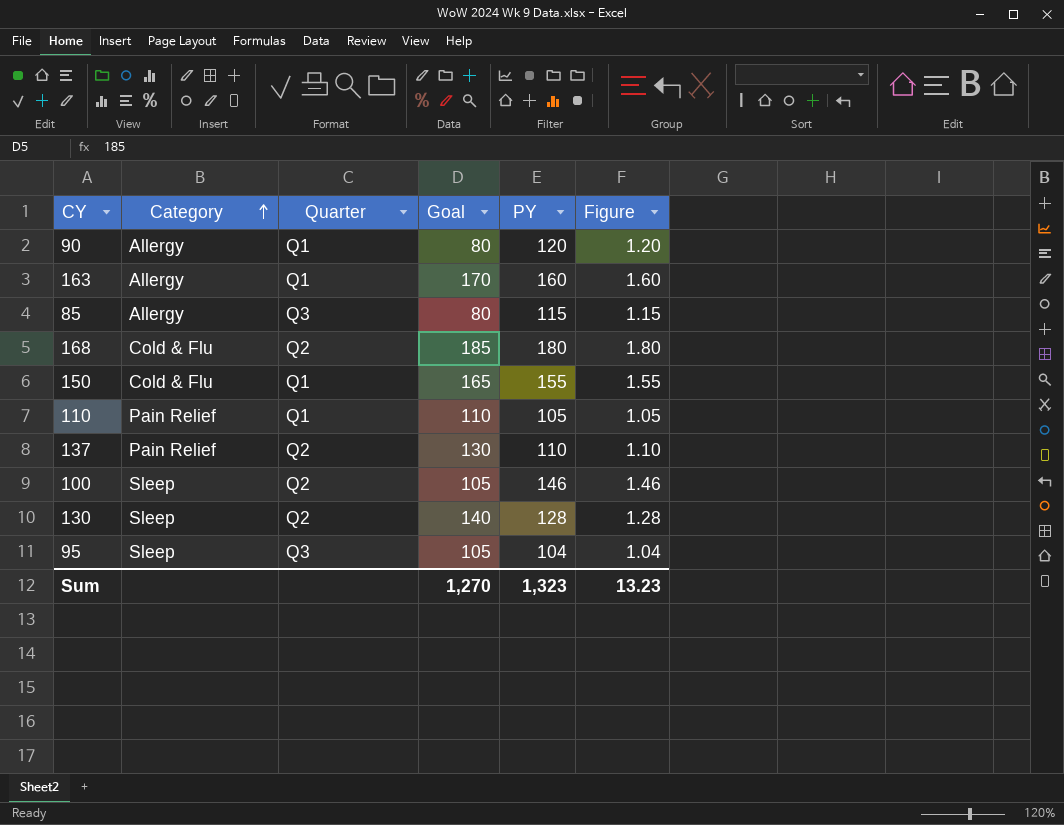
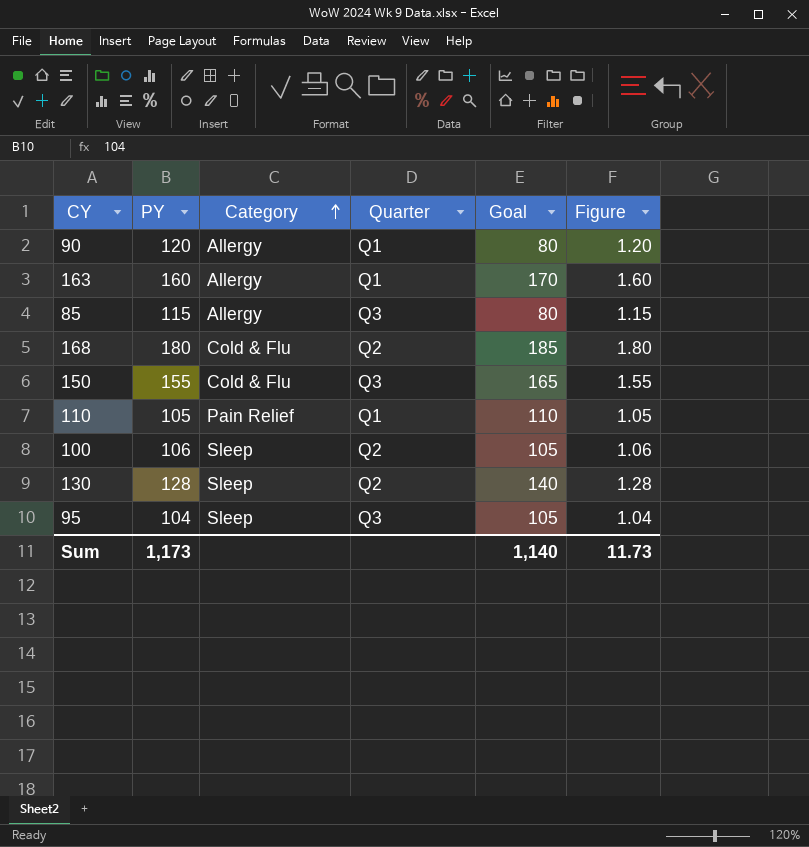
column PY | position: 5 -> 2
row 137: Pain Relief | Q2 | 130 | 110 | 1.10 -> none
150 | Quarter: Q1 -> Q3
100 | PY: 146 -> 106
100 | Figure: 1.46 -> 1.06
Sum | PY: 1,323 -> 1,173
Sum | Goal: 1,270 -> 1,140
Sum | Figure: 13.23 -> 11.73

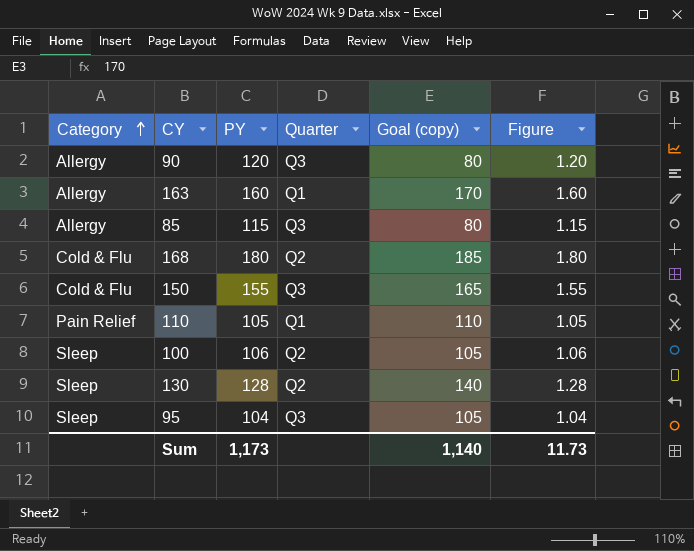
column Category | position: 3 -> 1
column name: Goal -> Goal (copy)
90 | Quarter: Q1 -> Q3

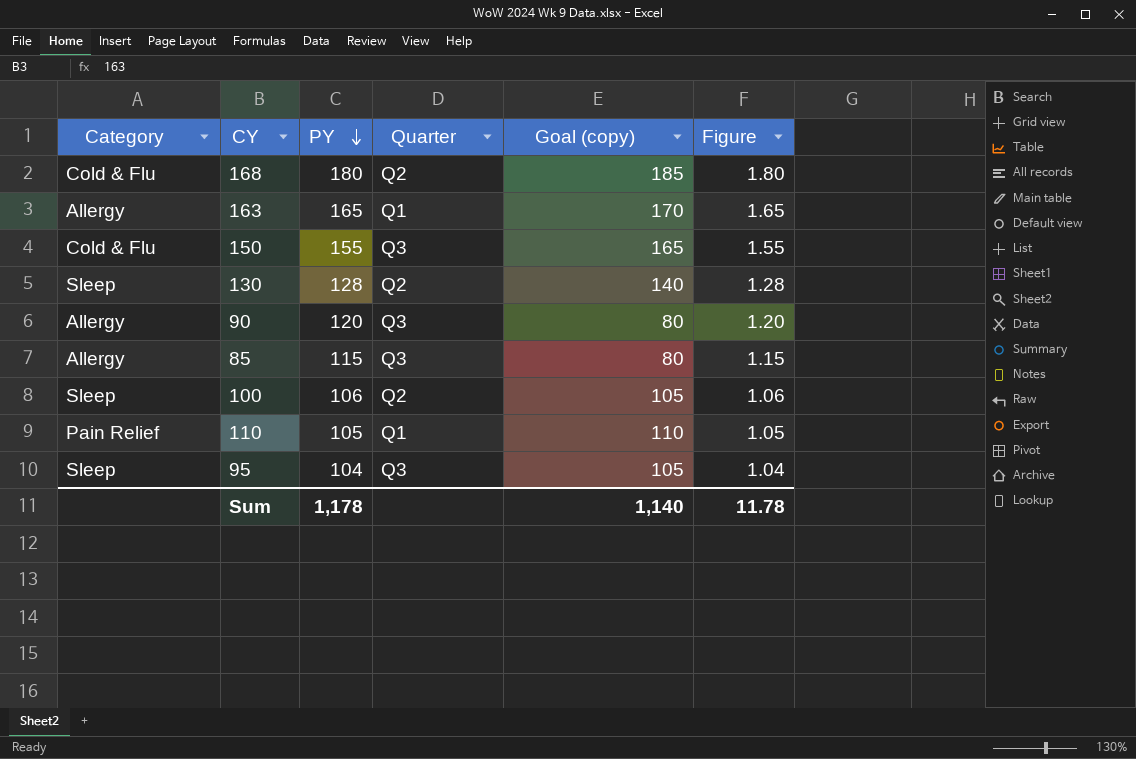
row order: Category ascending -> PY descending
163 | PY: 160 -> 165
163 | Figure: 1.60 -> 1.65
Sum | PY: 1,173 -> 1,178
Sum | Figure: 11.73 -> 11.78

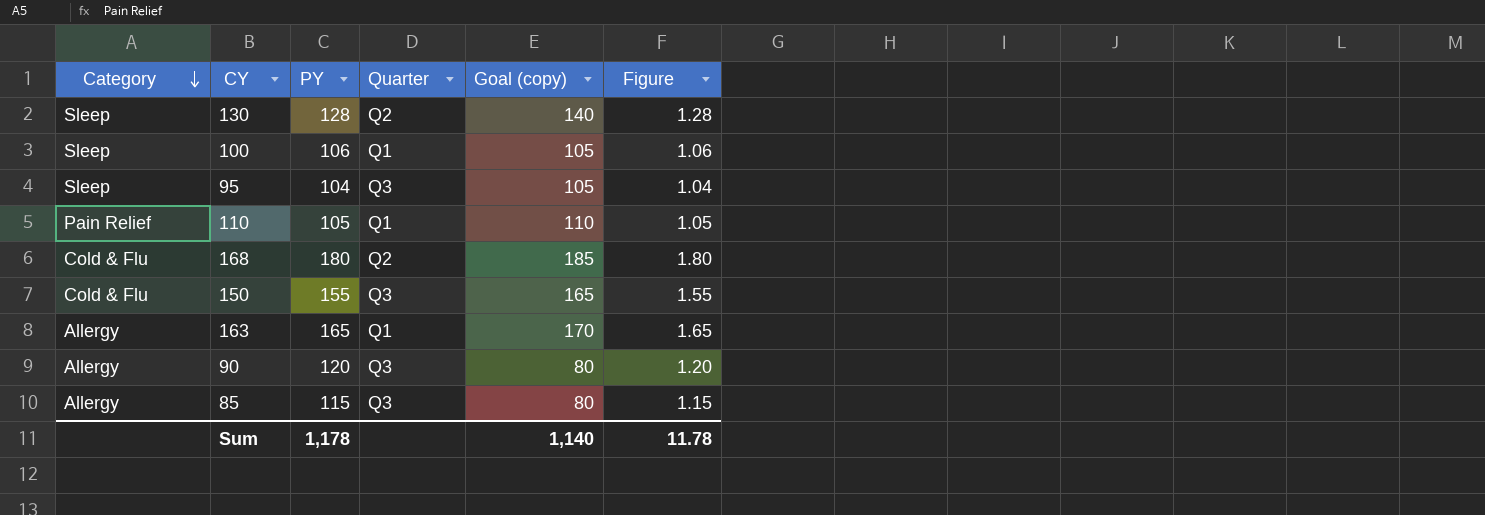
row order: PY descending -> Category descending
100 | Quarter: Q2 -> Q1

